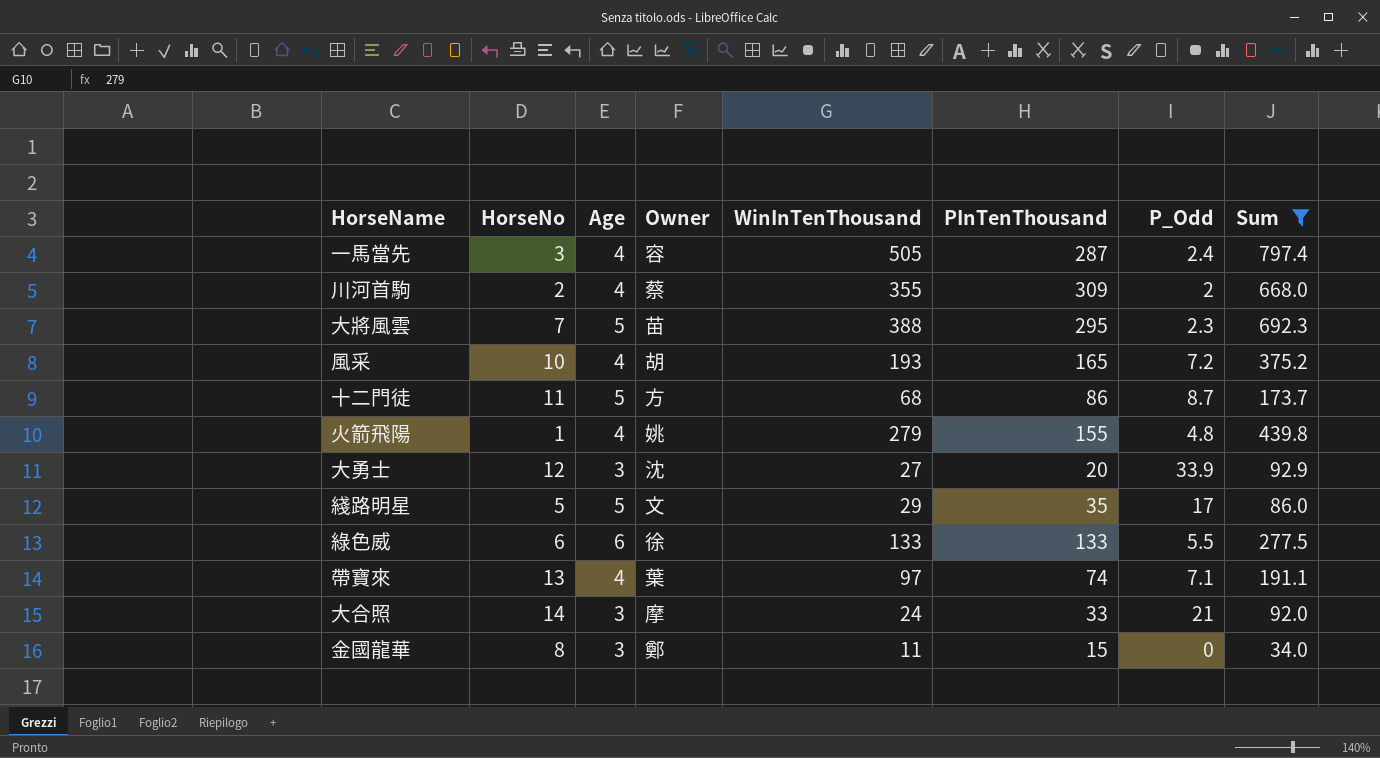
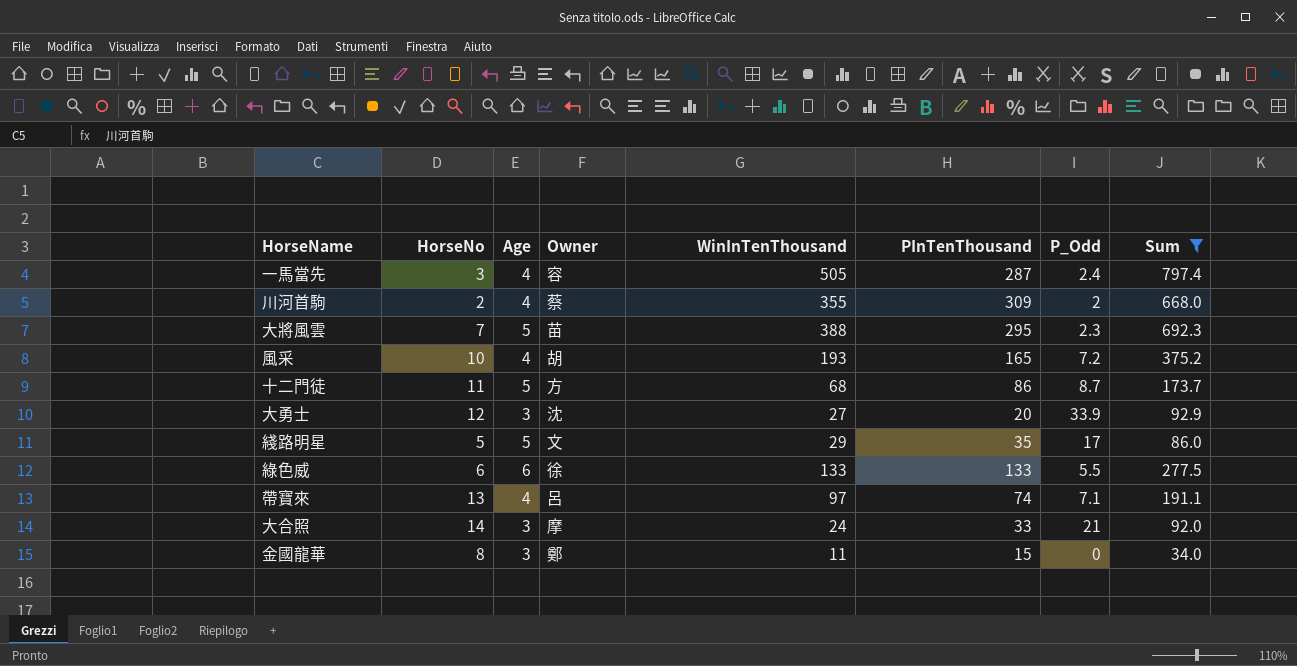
row 火箭飛陽: 1 | 4 | 姚 | 279 | 155 | 4.8 | 439.8 -> none
帶寶來 | Owner: 葉 -> 呂

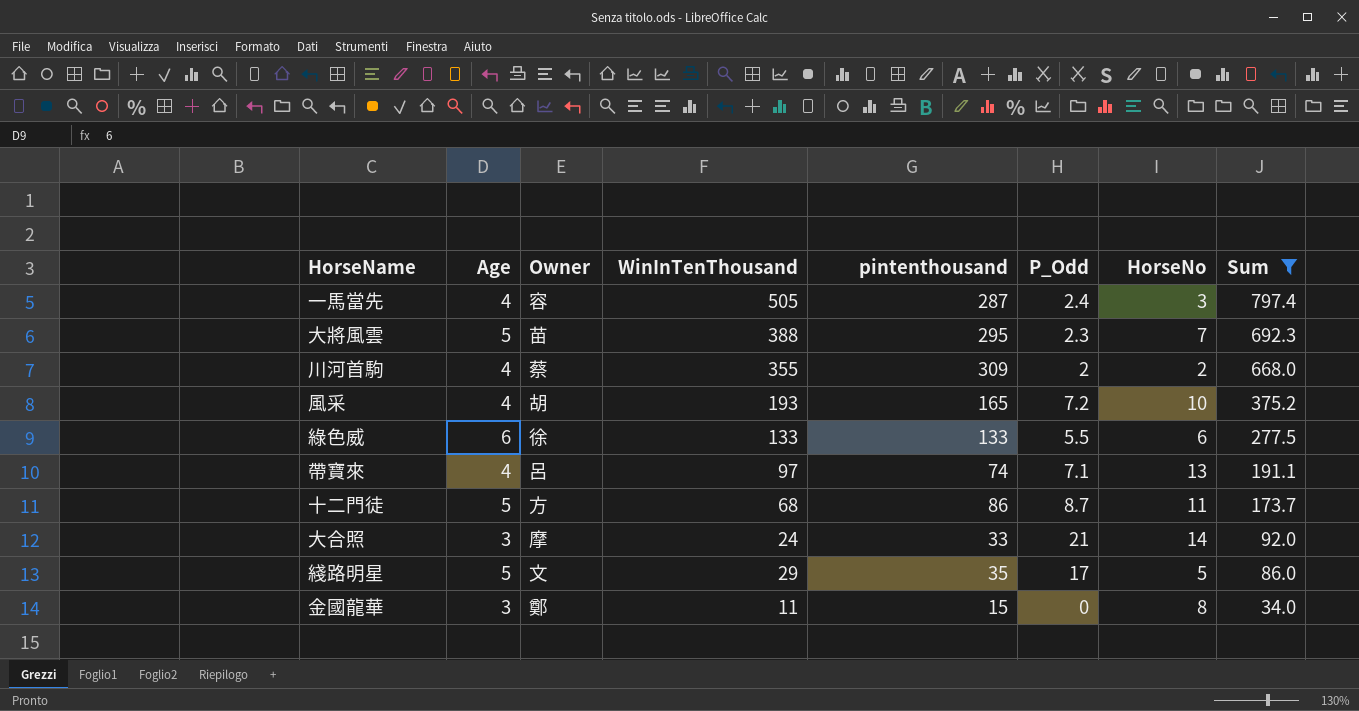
row order: none -> Sum descending
column name: PInTenThousand -> pintenthousand
column HorseNo | position: 2 -> 7
row 大勇士: 12 | 3 | 沈 | 27 | 20 | 33.9 | 92.9 -> none

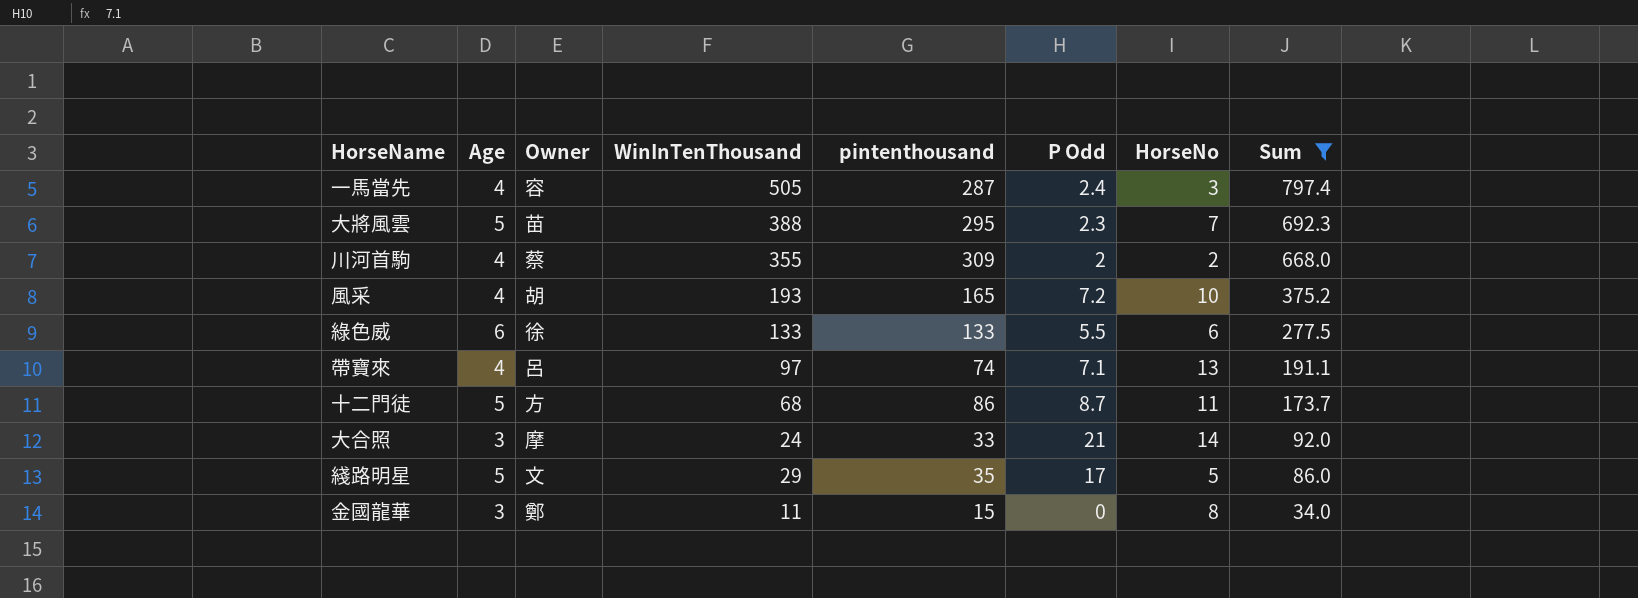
column name: P_Odd -> P Odd

